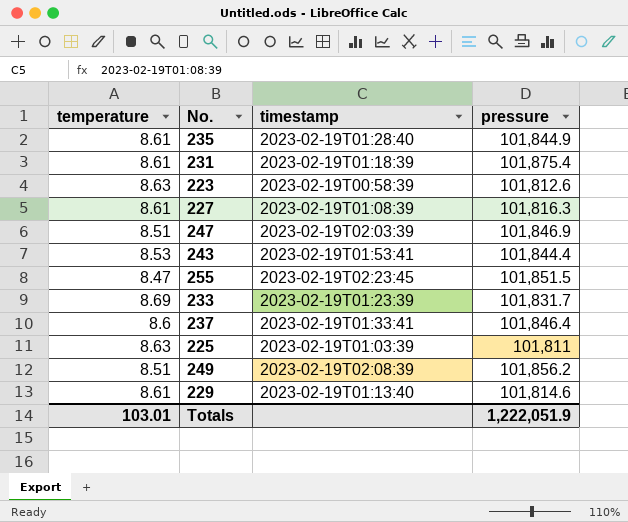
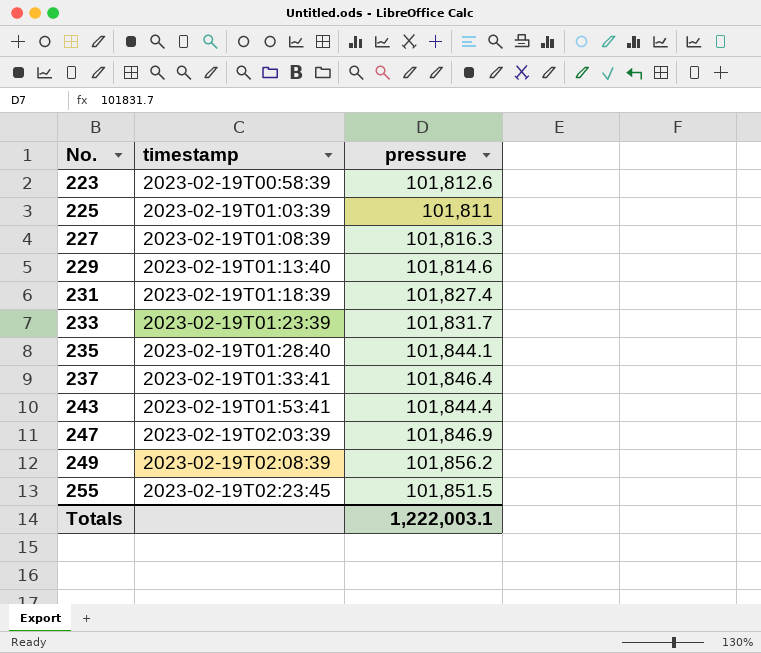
row order: none -> No. ascending
column temperature | position: 1 -> none
231 | pressure: 101,875.4 -> 101,827.4
235 | pressure: 101,844.9 -> 101,844.1
Totals | pressure: 1,222,051.9 -> 1,222,003.1

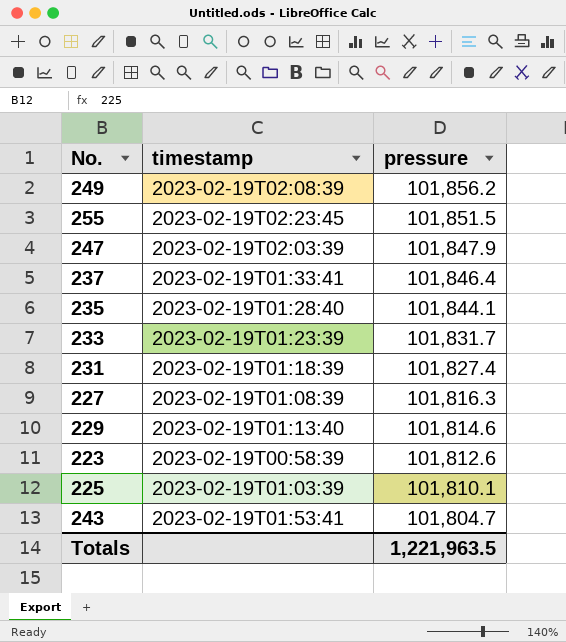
row order: No. ascending -> pressure descending
247 | pressure: 101,846.9 -> 101,847.9
225 | pressure: 101,811 -> 101,810.1
243 | pressure: 101,844.4 -> 101,804.7
Totals | pressure: 1,222,003.1 -> 1,221,963.5

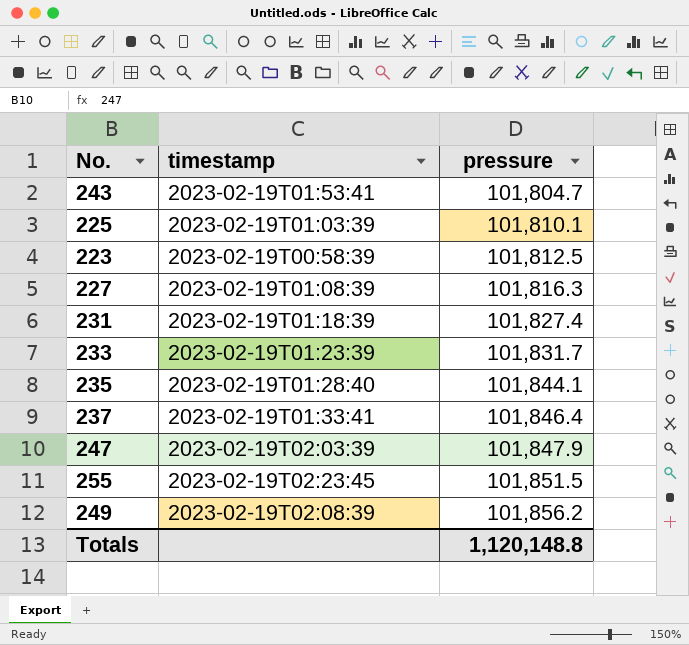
row order: pressure descending -> pressure ascending
row 229: 2023-02-19T01:13:40 | 101,814.6 -> none
223 | pressure: 101,812.6 -> 101,812.5
Totals | pressure: 1,221,963.5 -> 1,120,148.8

